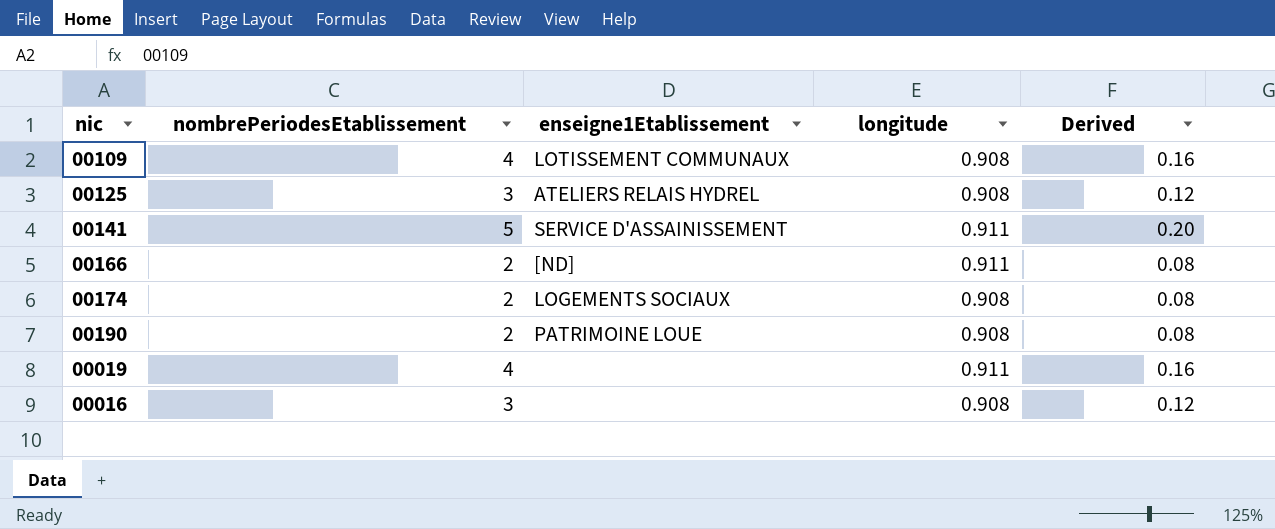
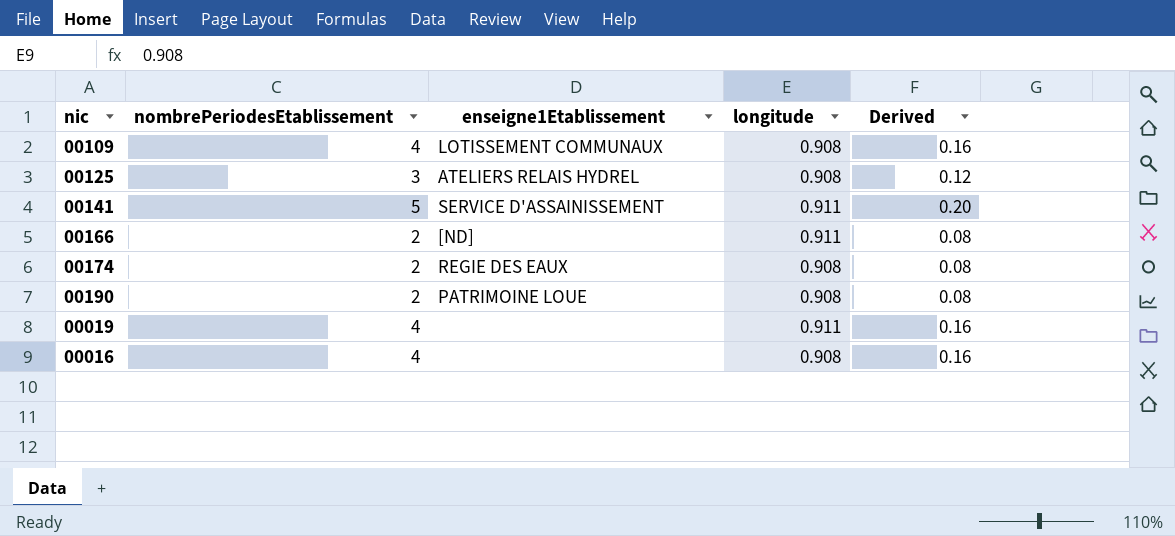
00174 | enseigne1Etablissement: LOGEMENTS SOCIAUX -> REGIE DES EAUX
00016 | nombrePeriodesEtablissement: 3 -> 4
00016 | Derived: 0.12 -> 0.16

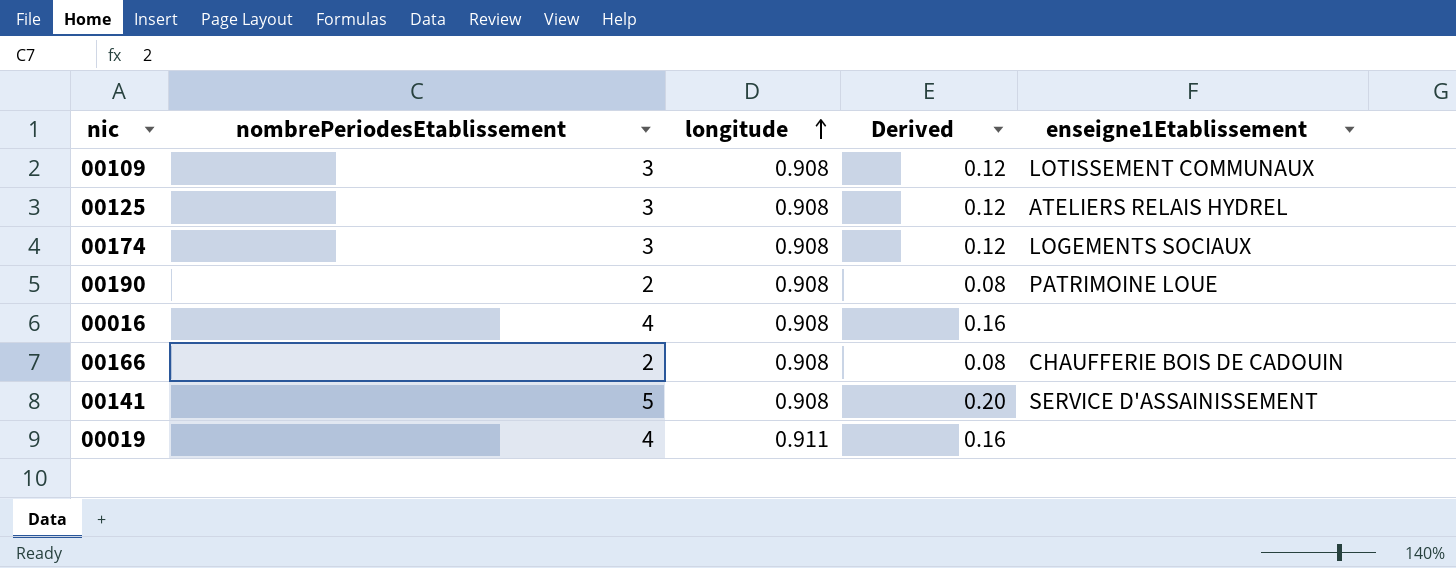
row order: none -> longitude ascending
column enseigne1Etablissement | position: 3 -> 5
00109 | nombrePeriodesEtablissement: 4 -> 3
00109 | Derived: 0.16 -> 0.12
00174 | nombrePeriodesEtablissement: 2 -> 3
00174 | Derived: 0.08 -> 0.12
00174 | enseigne1Etablissement: REGIE DES EAUX -> LOGEMENTS SOCIAUX
00166 | longitude: 0.911 -> 0.908
00166 | enseigne1Etablissement: [ND] -> CHAUFFERIE BOIS DE CADOUIN
00141 | longitude: 0.911 -> 0.908

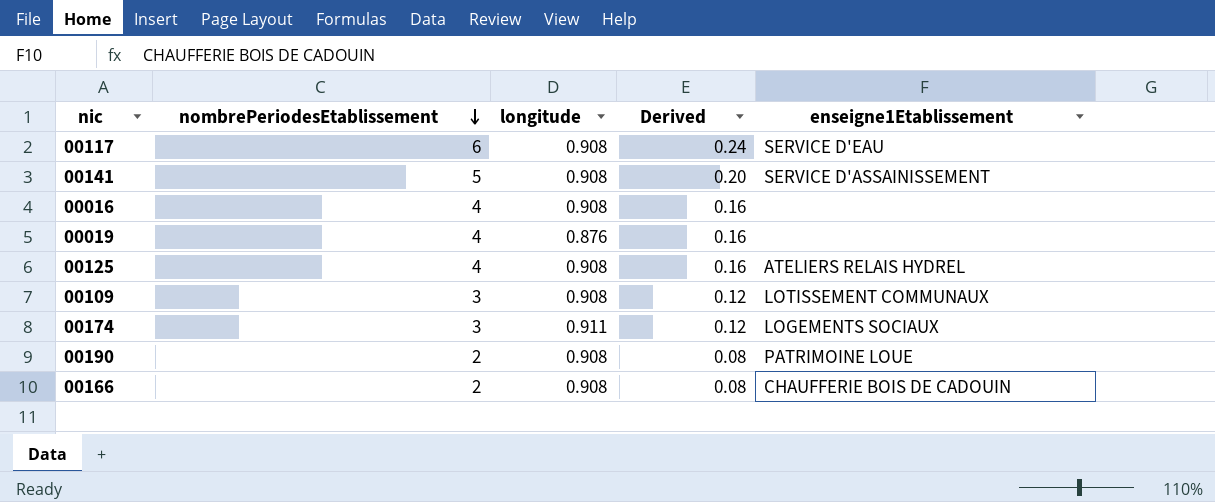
row order: longitude ascending -> nombrePeriodesEtablissement descending
row 00117: none -> 6 | 0.908 | 0.24 | SERVICE D'EAU
00019 | longitude: 0.911 -> 0.876
00125 | nombrePeriodesEtablissement: 3 -> 4
00125 | Derived: 0.12 -> 0.16
00174 | longitude: 0.908 -> 0.911

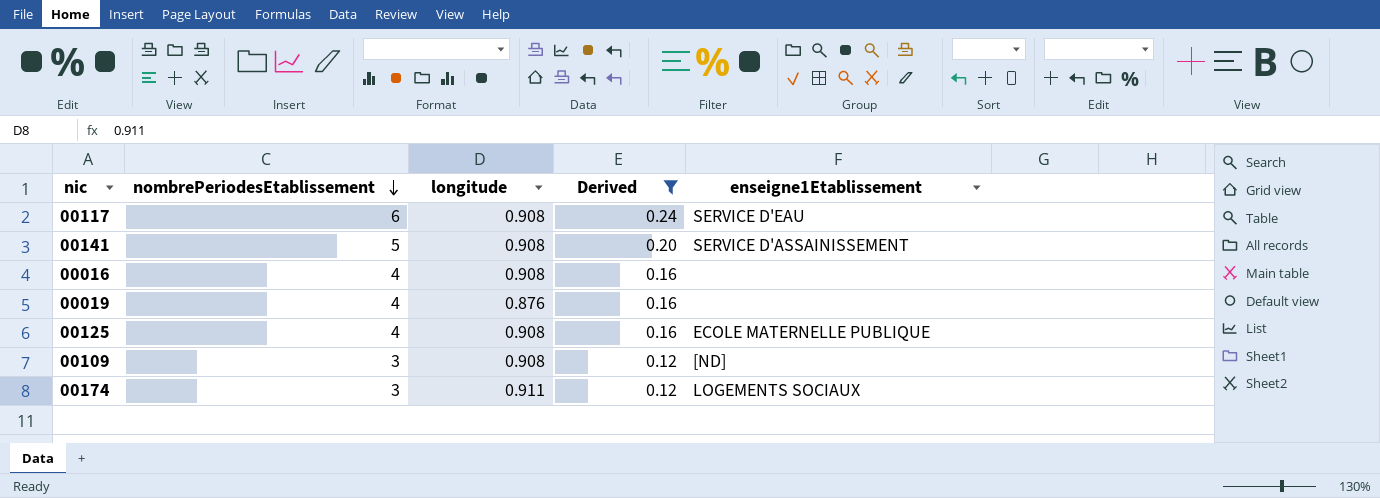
filter: none -> Derived != 0.08
00125 | enseigne1Etablissement: ATELIERS RELAIS HYDREL -> ECOLE MATERNELLE PUBLIQUE
00109 | enseigne1Etablissement: LOTISSEMENT COMMUNAUX -> [ND]

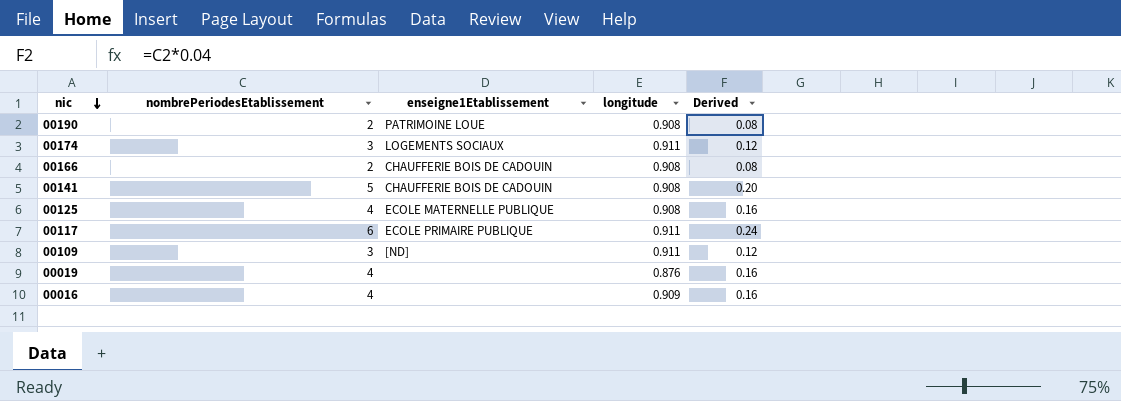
filter: Derived != 0.08 -> none
row order: nombrePeriodesEtablissement descending -> nic descending
column enseigne1Etablissement | position: 5 -> 3
00141 | enseigne1Etablissement: SERVICE D'ASSAINISSEMENT -> CHAUFFERIE BOIS DE CADOUIN
00117 | enseigne1Etablissement: SERVICE D'EAU -> ECOLE PRIMAIRE PUBLIQUE
00117 | longitude: 0.908 -> 0.911
00109 | longitude: 0.908 -> 0.911
00016 | longitude: 0.908 -> 0.909

